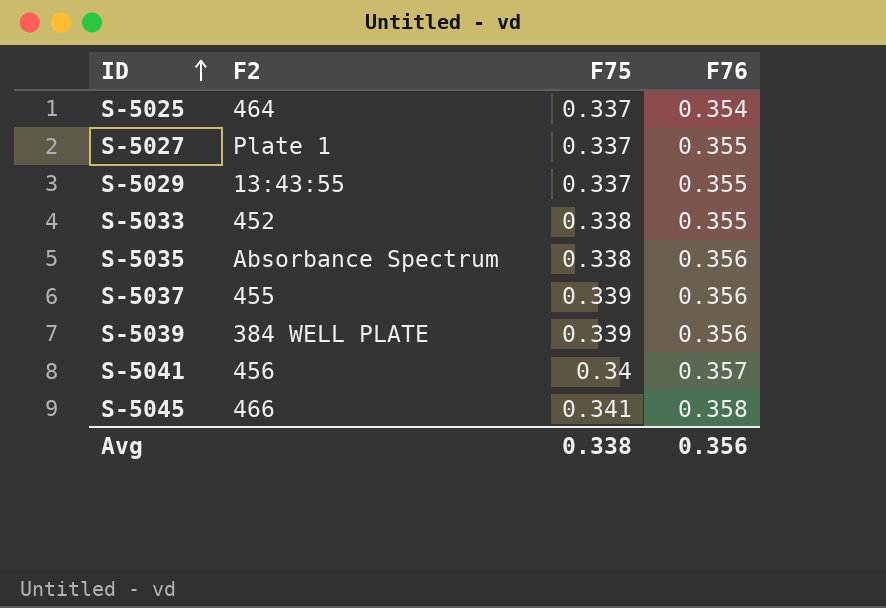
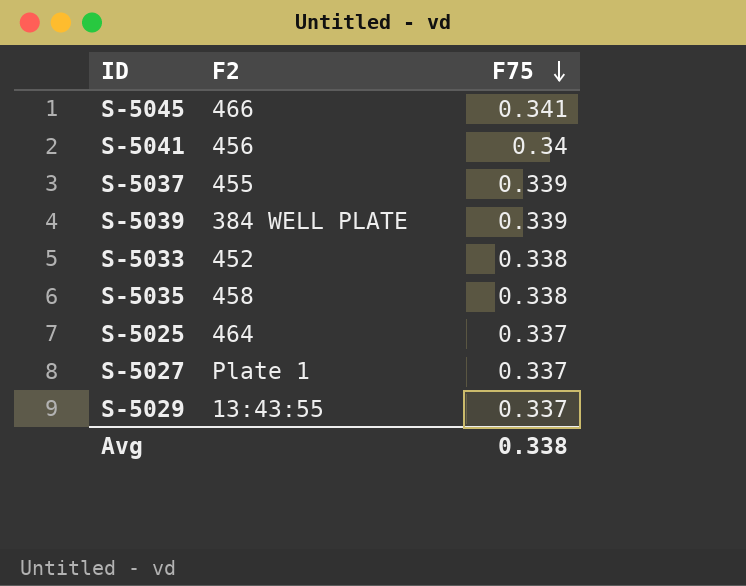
row order: ID ascending -> F75 descending
column F76 | position: 4 -> none
S-5035 | F2: Absorbance Spectrum -> 458

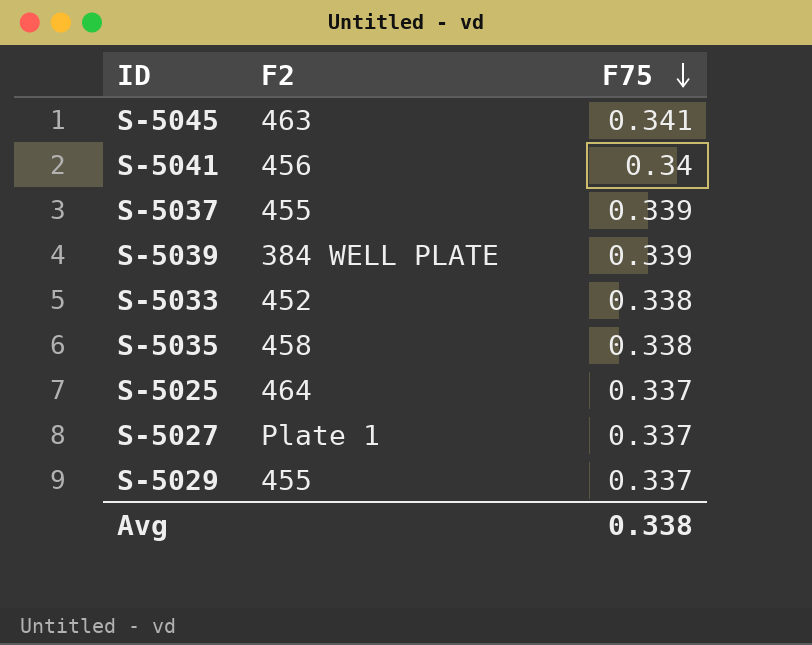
S-5045 | F2: 466 -> 463
S-5029 | F2: 13:43:55 -> 455

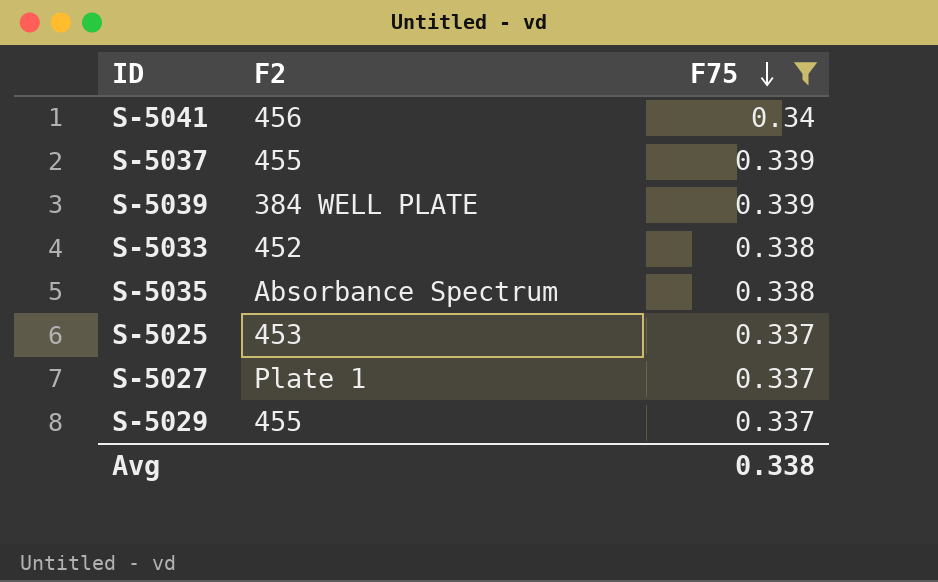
filter: none -> F75 != 0.341
S-5035 | F2: 458 -> Absorbance Spectrum
S-5025 | F2: 464 -> 453

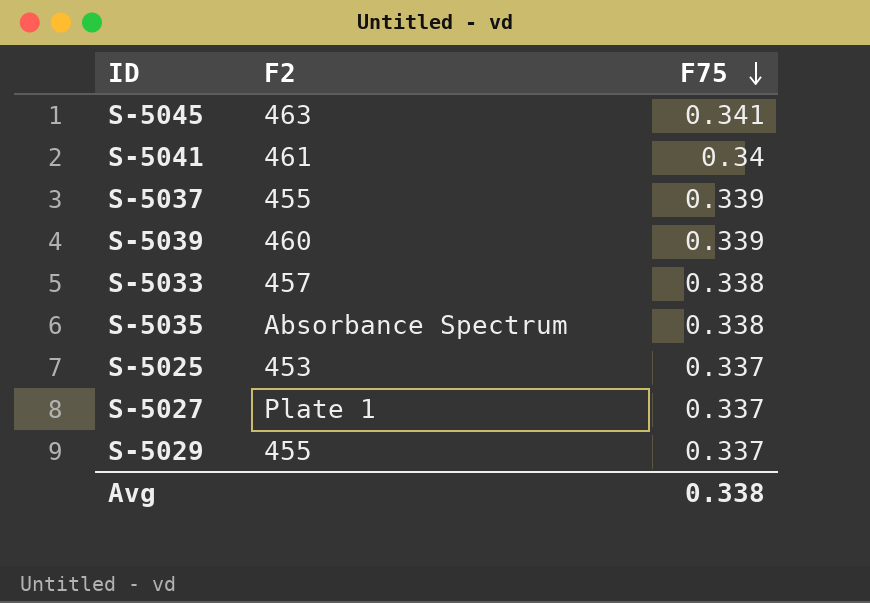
filter: F75 != 0.341 -> none
S-5041 | F2: 456 -> 461
S-5039 | F2: 384 WELL PLATE -> 460
S-5033 | F2: 452 -> 457

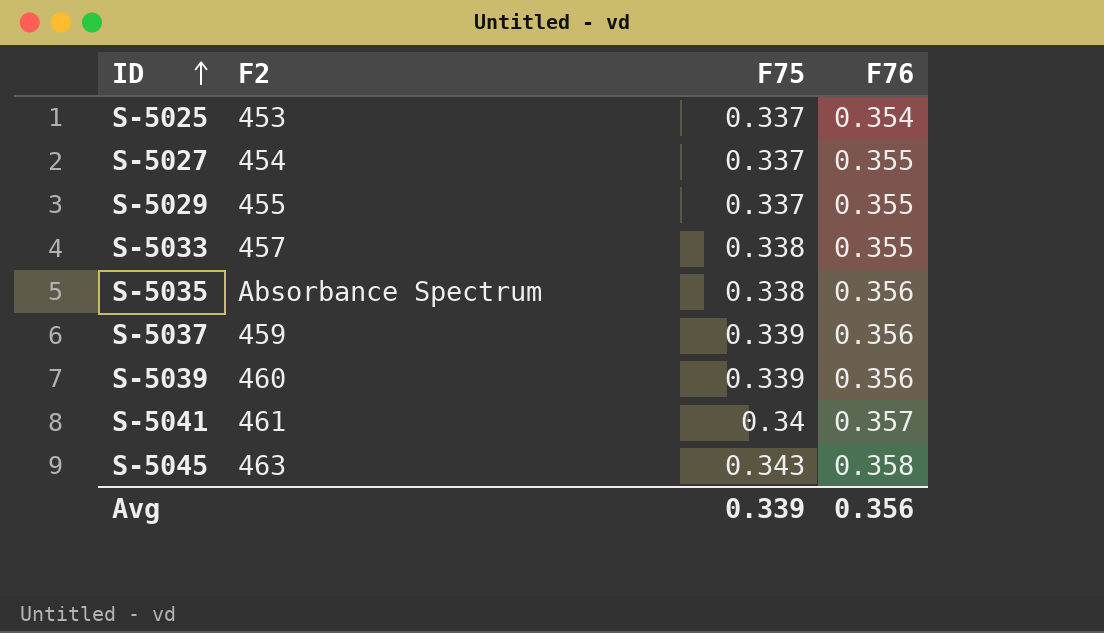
row order: F75 descending -> ID ascending
column F76 | position: none -> 4
S-5027 | F2: Plate 1 -> 454
S-5037 | F2: 455 -> 459
S-5045 | F75: 0.341 -> 0.343
Avg | F75: 0.338 -> 0.339

